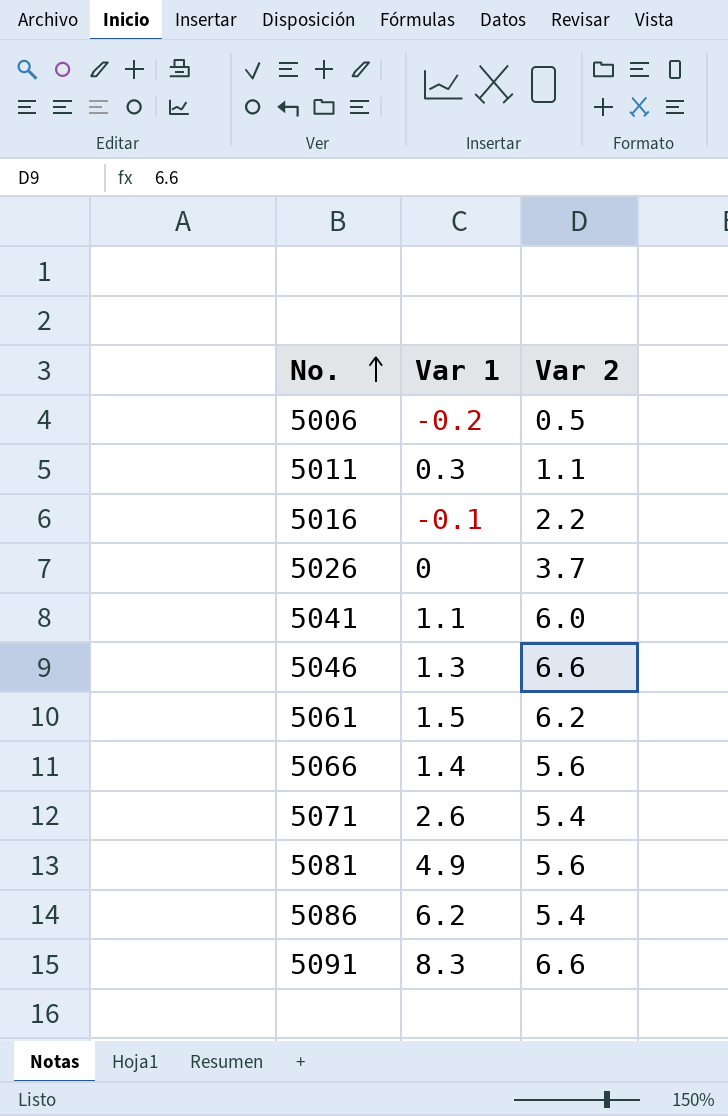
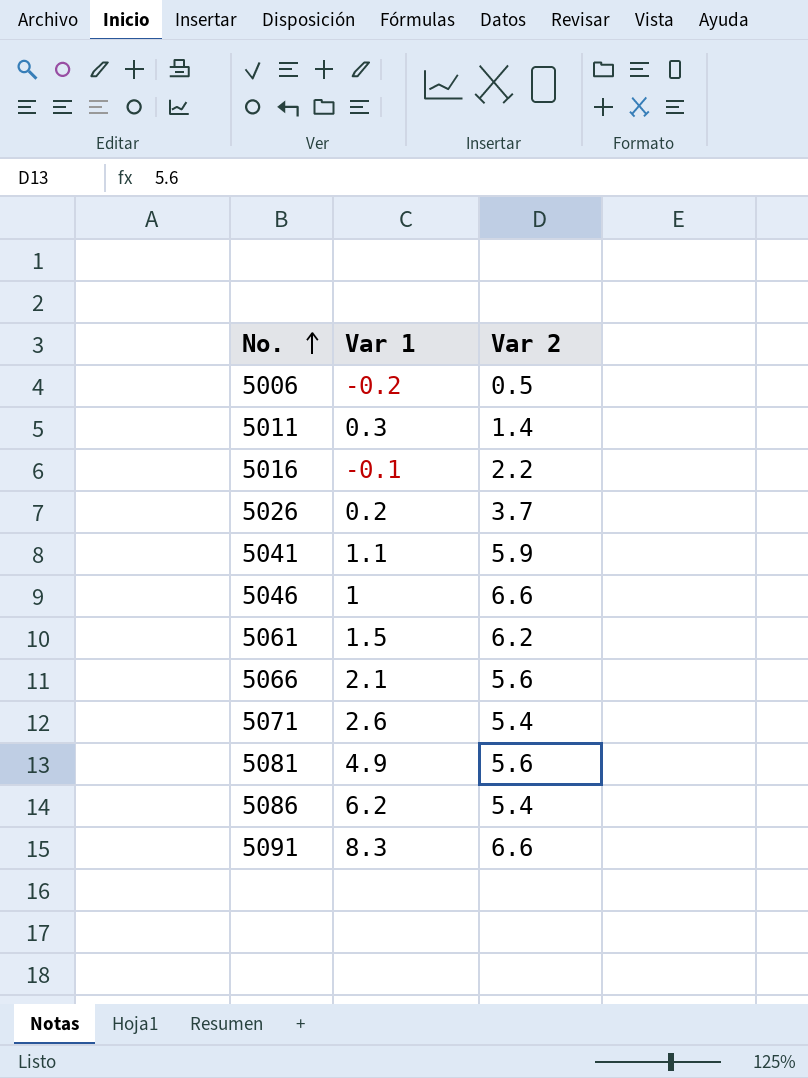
5011 | Var 2: 1.1 -> 1.4
5026 | Var 1: 0 -> 0.2
5041 | Var 2: 6.0 -> 5.9
5046 | Var 1: 1.3 -> 1
5066 | Var 1: 1.4 -> 2.1

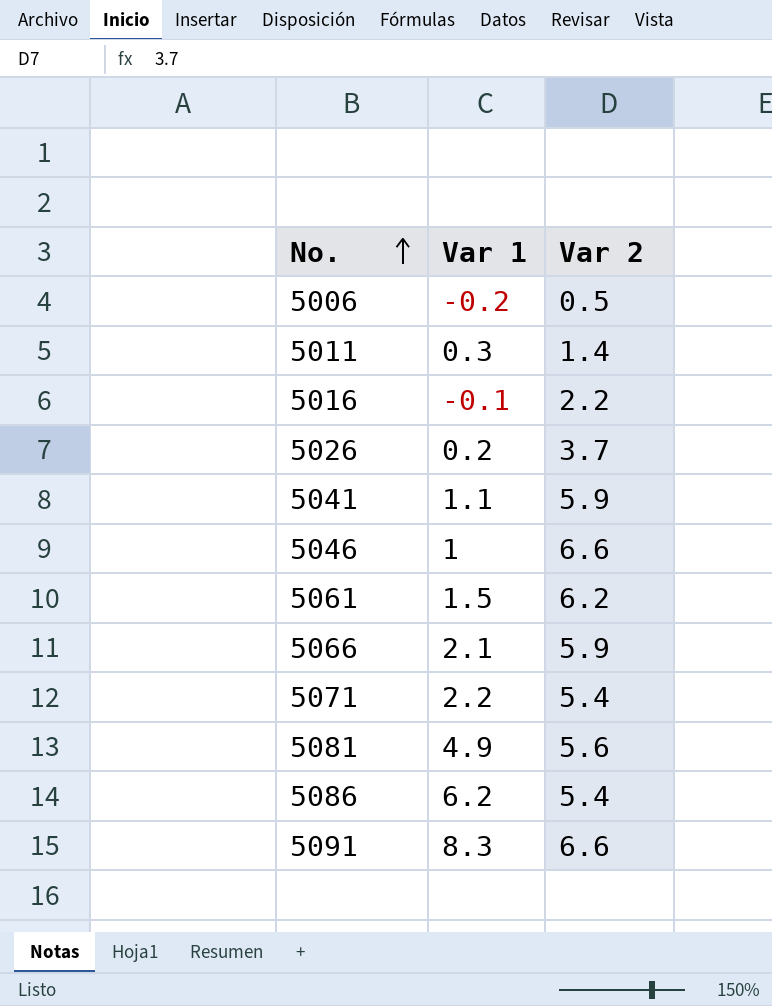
5066 | Var 2: 5.6 -> 5.9
5071 | Var 1: 2.6 -> 2.2

